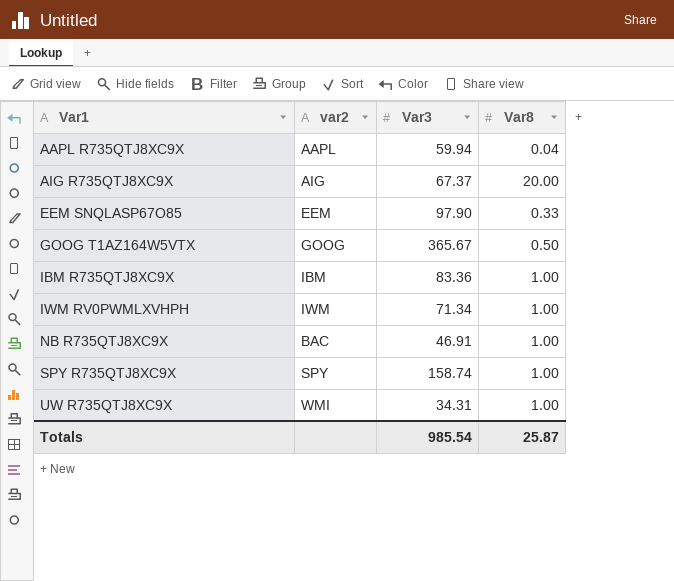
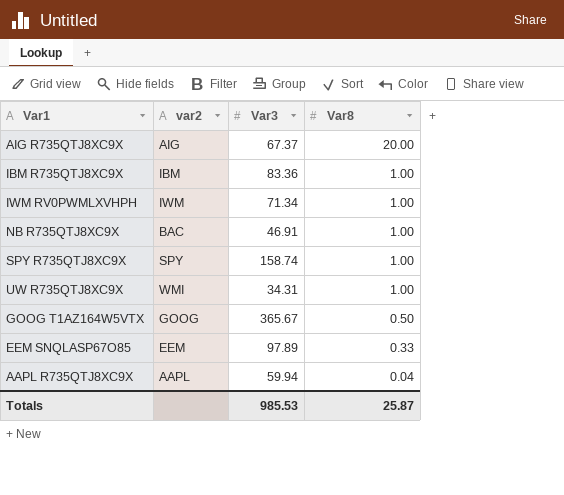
row order: Var1 ascending -> Var8 descending
EEM SNQLASP67O85 | Var3: 97.90 -> 97.89
Totals | Var3: 985.54 -> 985.53

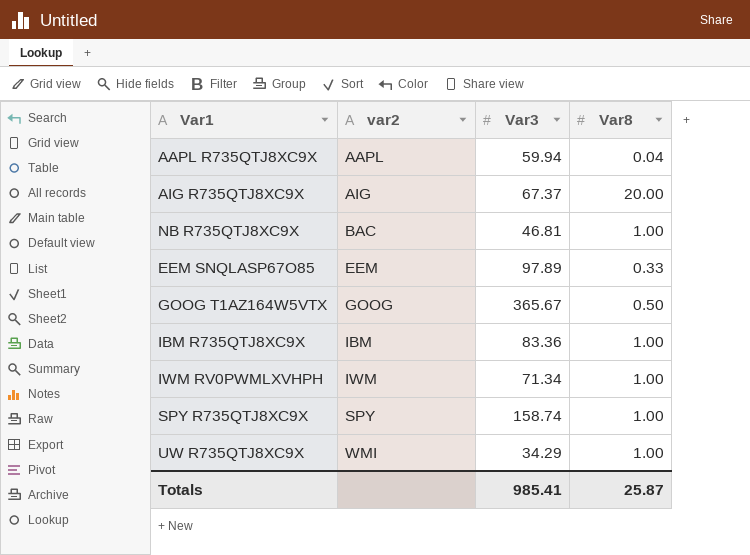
row order: Var8 descending -> var2 ascending
NB R735QTJ8XC9X | Var3: 46.91 -> 46.81
UW R735QTJ8XC9X | Var3: 34.31 -> 34.29
Totals | Var3: 985.53 -> 985.41

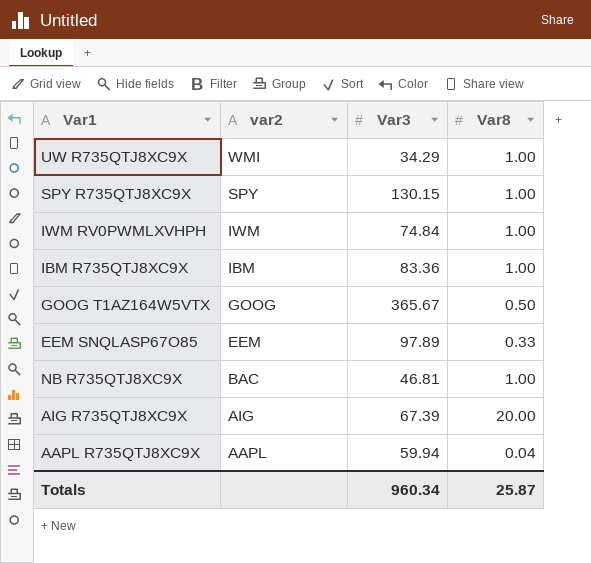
row order: var2 ascending -> var2 descending
SPY R735QTJ8XC9X | Var3: 158.74 -> 130.15
IWM RV0PWMLXVHPH | Var3: 71.34 -> 74.84
AIG R735QTJ8XC9X | Var3: 67.37 -> 67.39
Totals | Var3: 985.41 -> 960.34

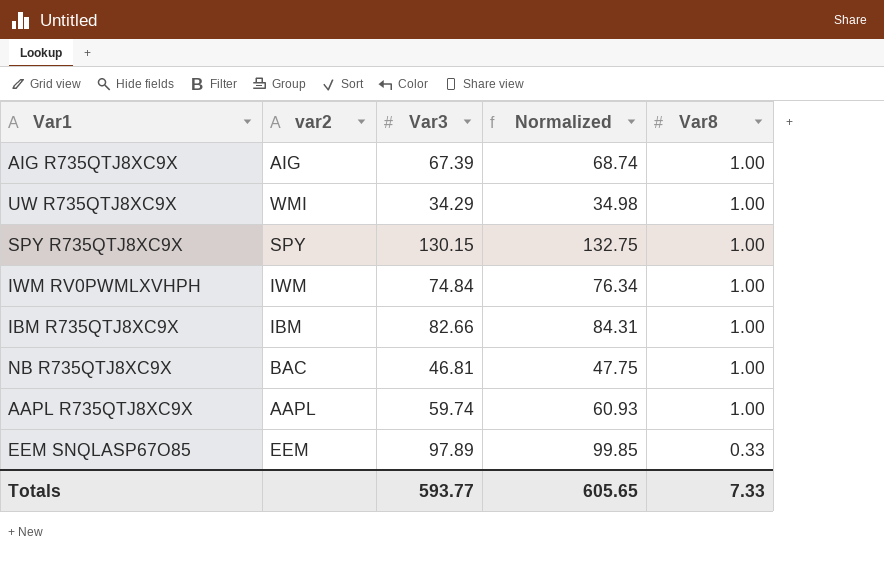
row order: var2 descending -> Var8 descending
column Normalized | formula: none -> [Var3] * 1.02
row GOOG T1AZ164W5VTX: GOOG | 365.67 | 0.50 -> none
AIG R735QTJ8XC9X | Var8: 20.00 -> 1.00
IBM R735QTJ8XC9X | Var3: 83.36 -> 82.66
AAPL R735QTJ8XC9X | Var3: 59.94 -> 59.74
AAPL R735QTJ8XC9X | Var8: 0.04 -> 1.00
Totals | Var3: 960.34 -> 593.77
Totals | Var8: 25.87 -> 7.33

